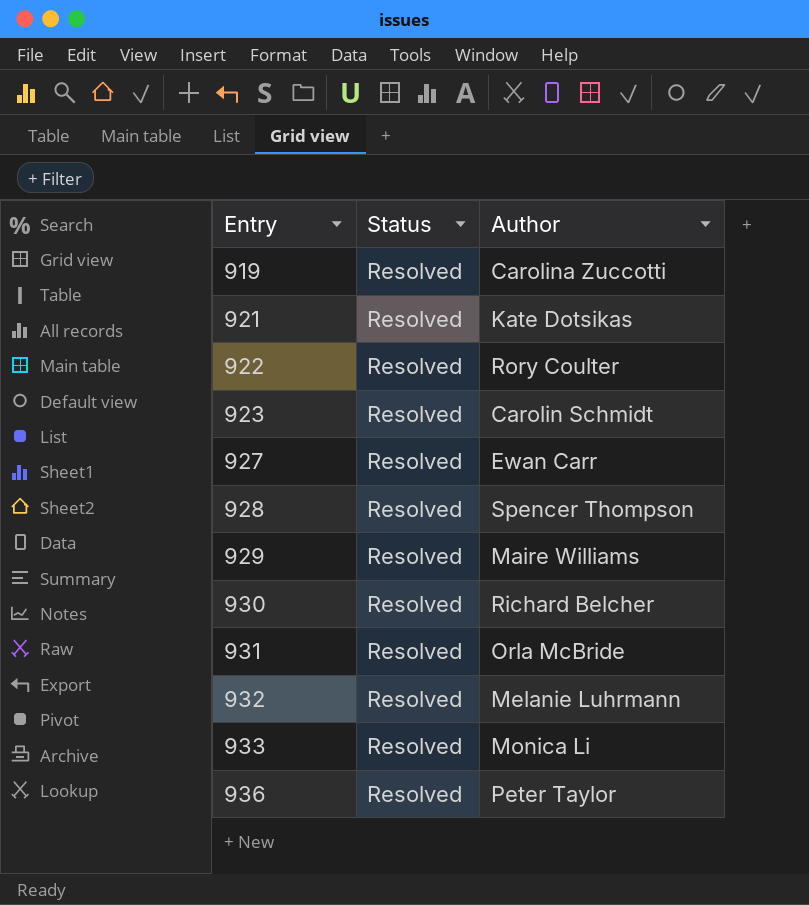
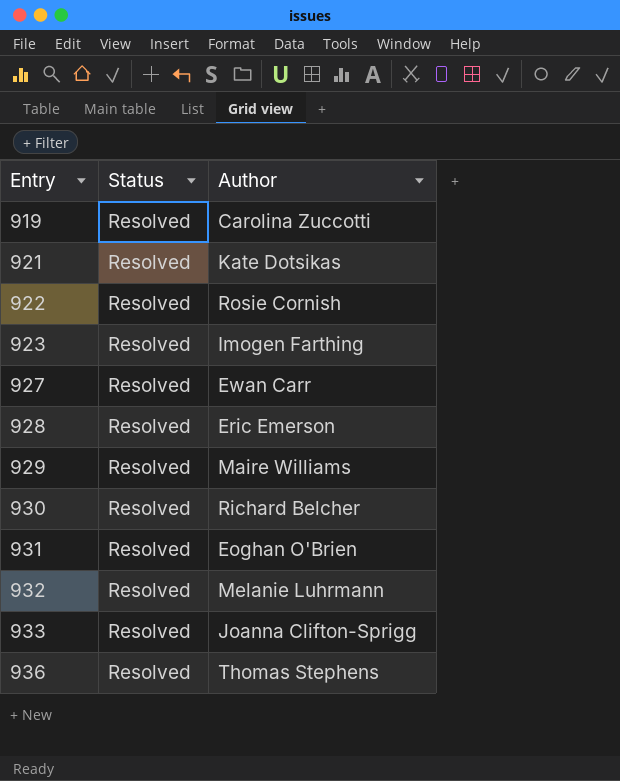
922 | Author: Rory Coulter -> Rosie Cornish
923 | Author: Carolin Schmidt -> Imogen Farthing
928 | Author: Spencer Thompson -> Eric Emerson
931 | Author: Orla McBride -> Eoghan O'Brien
933 | Author: Monica Li -> Joanna Clifton-Sprigg
936 | Author: Peter Taylor -> Thomas Stephens

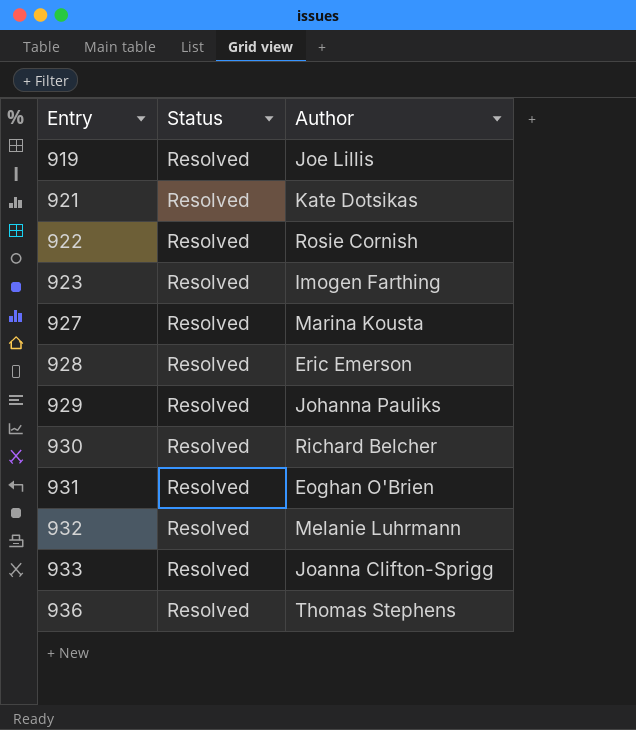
919 | Author: Carolina Zuccotti -> Joe Lillis
927 | Author: Ewan Carr -> Marina Kousta
929 | Author: Maire Williams -> Johanna Pauliks

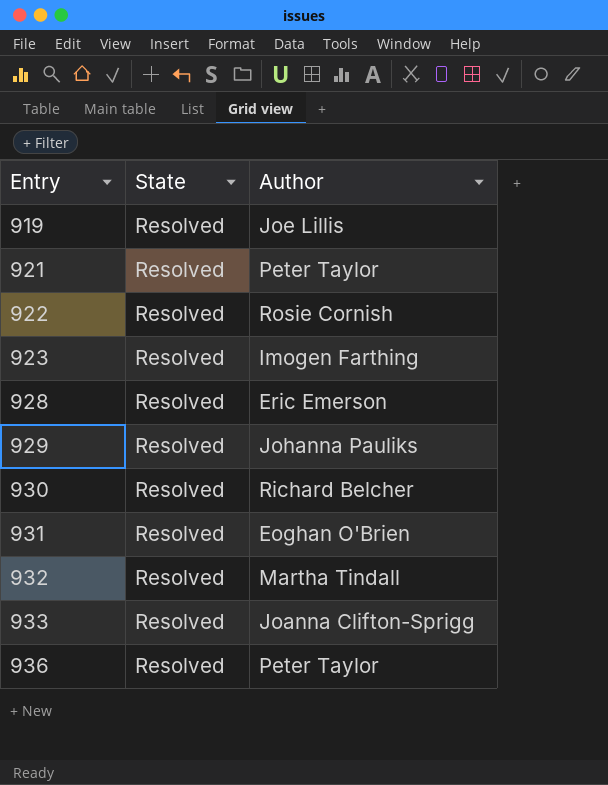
column name: Status -> State
row 927: Resolved | Marina Kousta -> none
921 | Author: Kate Dotsikas -> Peter Taylor
932 | Author: Melanie Luhrmann -> Martha Tindall
936 | Author: Thomas Stephens -> Peter Taylor

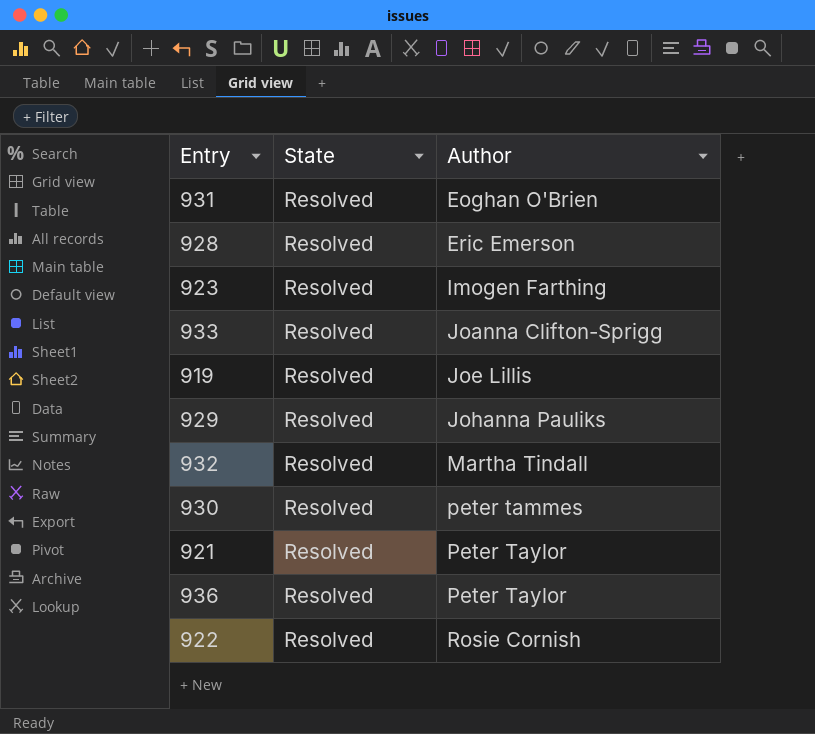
row order: Entry ascending -> Author ascending
930 | Author: Richard Belcher -> peter tammes

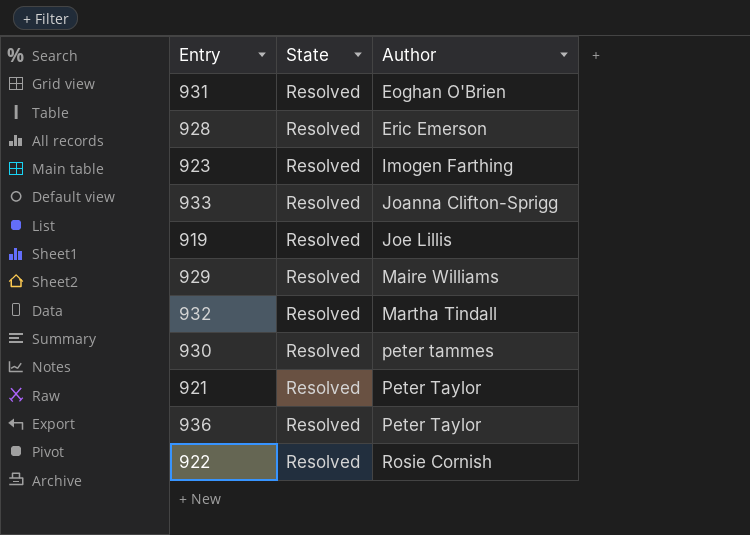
929 | Author: Johanna Pauliks -> Maire Williams

